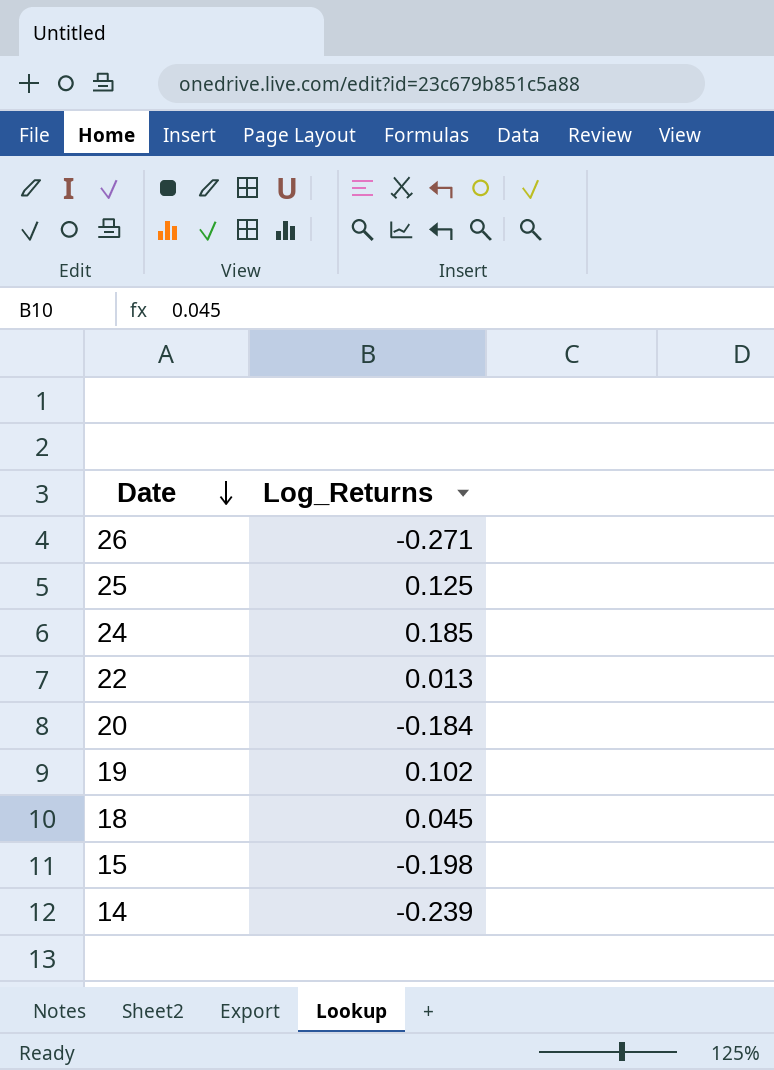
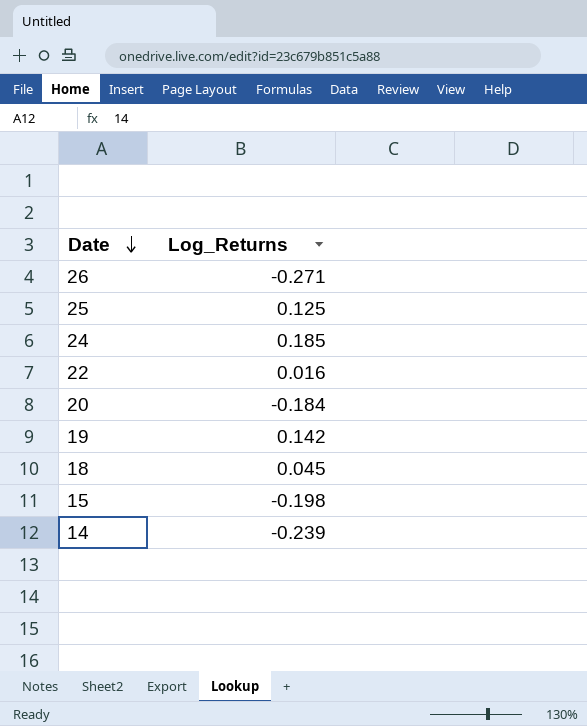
22 | Log_Returns: 0.013 -> 0.016
19 | Log_Returns: 0.102 -> 0.142

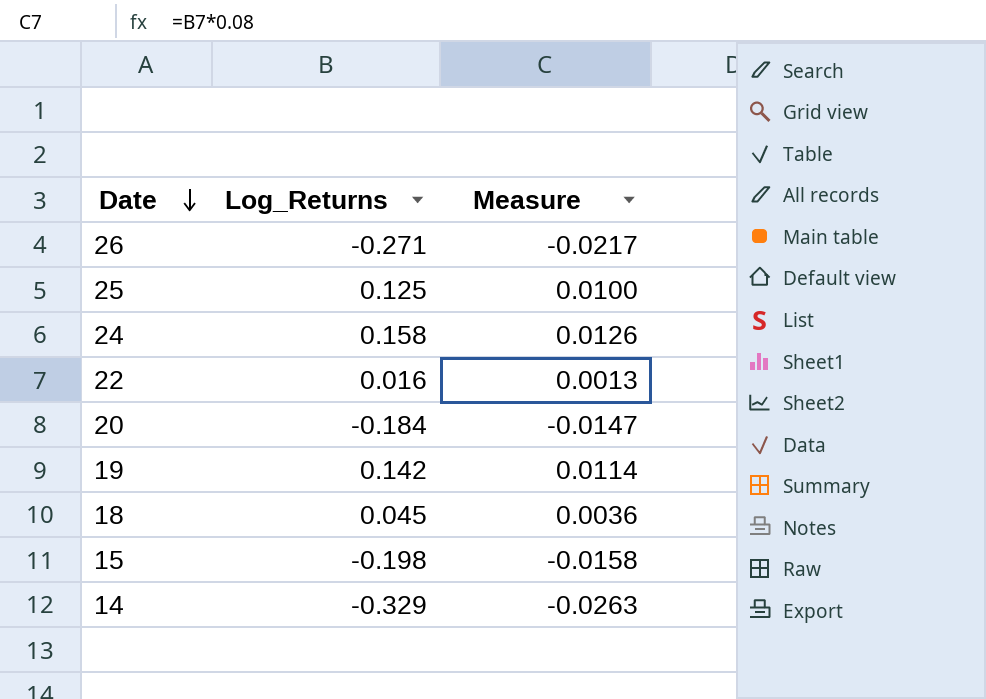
column Measure | formula: none -> [Log_Returns] * 0.08
24 | Log_Returns: 0.185 -> 0.158
14 | Log_Returns: -0.239 -> -0.329

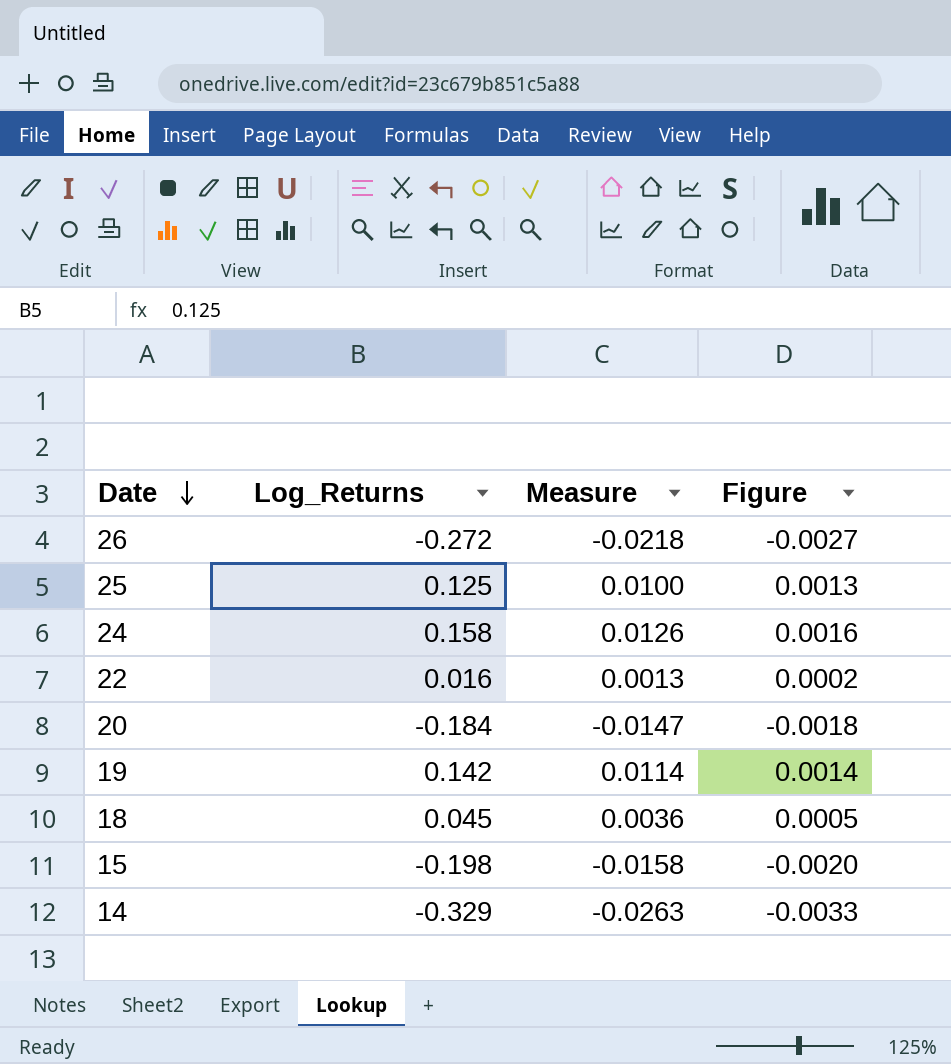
column Figure | formula: none -> [Log_Returns] * 0.01
26 | Log_Returns: -0.271 -> -0.272
26 | Measure: -0.0217 -> -0.0218

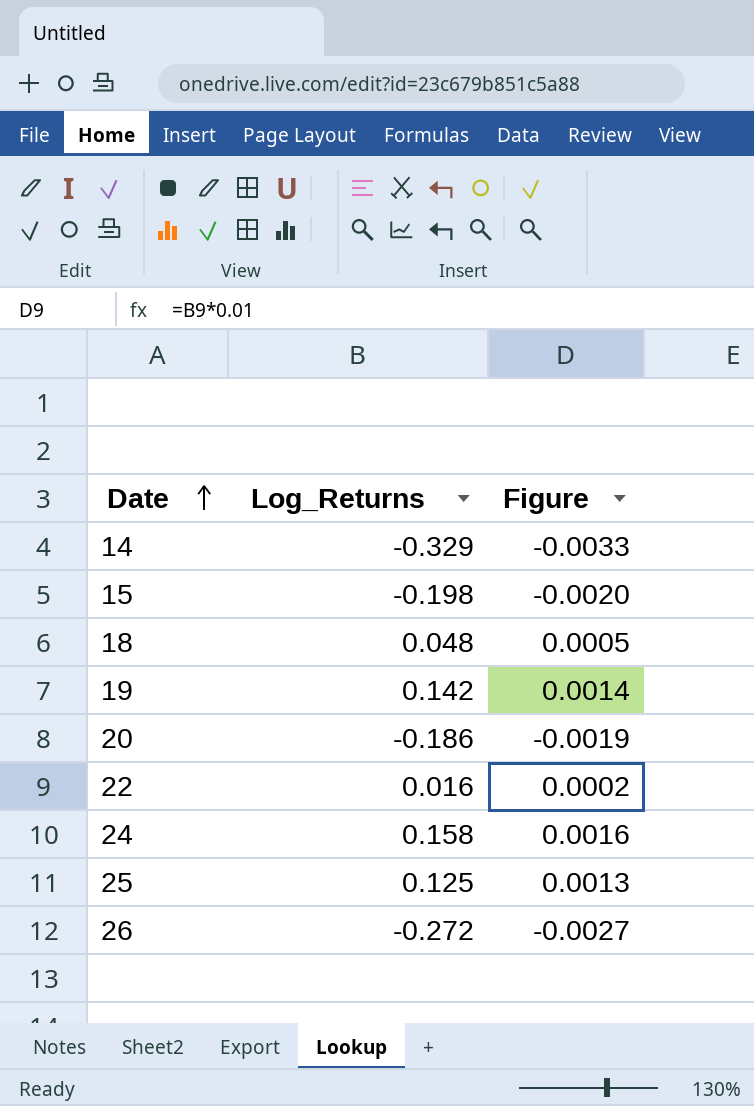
row order: Date descending -> Date ascending
column Measure | formula: [Log_Returns] * 0.08 -> none
18 | Log_Returns: 0.045 -> 0.048
20 | Log_Returns: -0.184 -> -0.186
20 | Figure: -0.0018 -> -0.0019

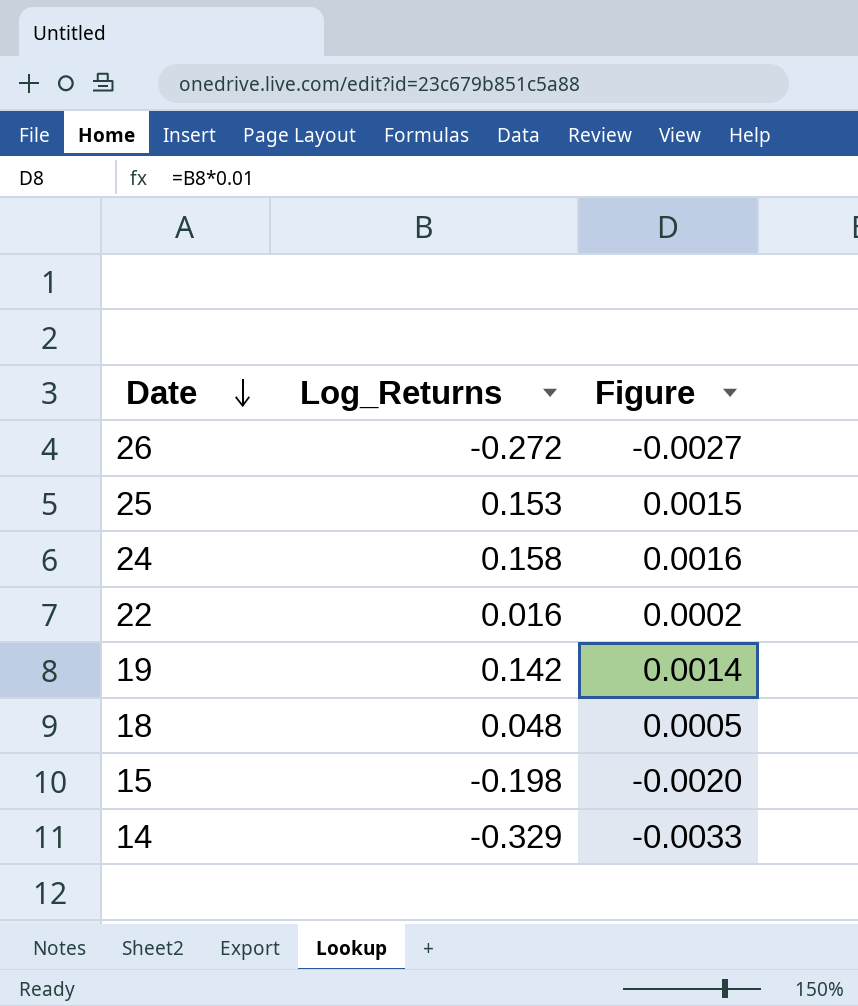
row order: Date ascending -> Date descending
row 20: -0.186 | -0.0019 -> none
25 | Log_Returns: 0.125 -> 0.153
25 | Figure: 0.0013 -> 0.0015

